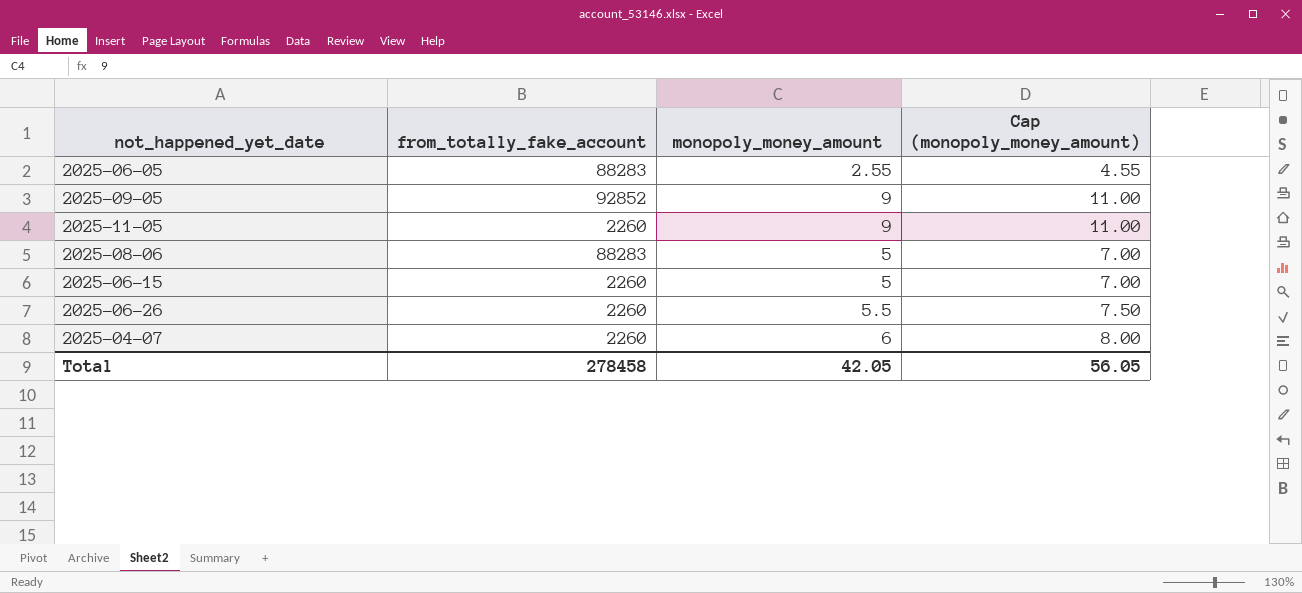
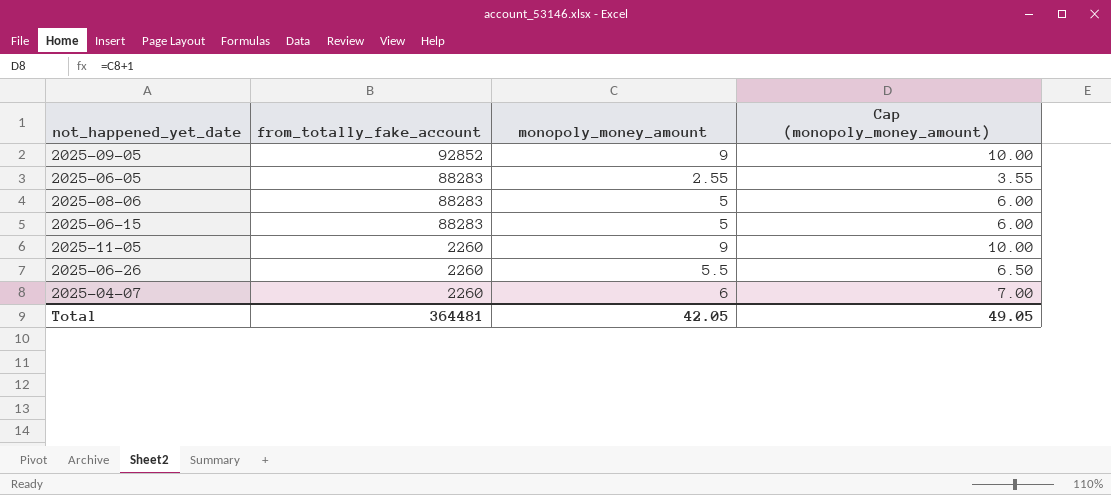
row order: none -> from_totally_fake_account descending
column Cap (monopoly_money_amount) | formula: [monopoly_money_amount] + 2 -> [monopoly_money_amount] + 1
2025-06-15 | from_totally_fake_account: 2260 -> 88283
Total | from_totally_fake_account: 278458 -> 364481
Total | Cap (monopoly_money_amount): 56.05 -> 49.05

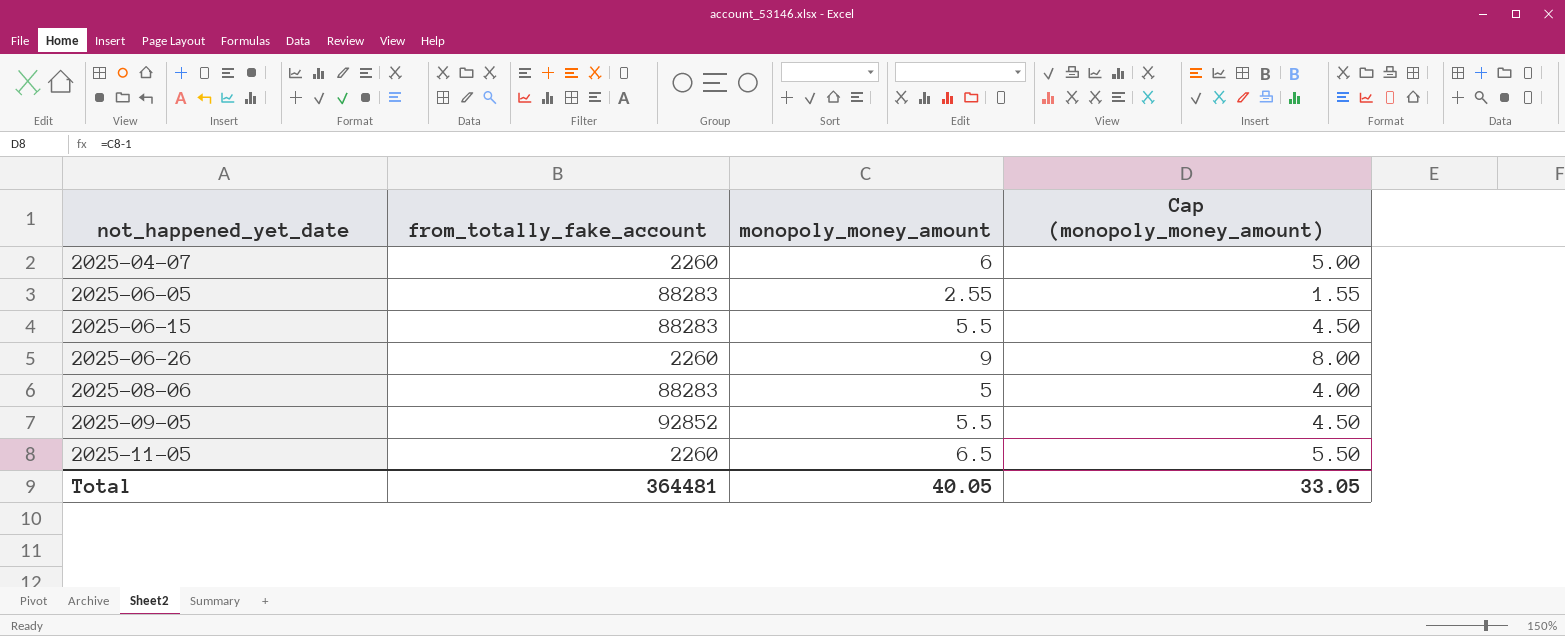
row order: from_totally_fake_account descending -> not_happened_yet_date ascending
column Cap (monopoly_money_amount) | formula: [monopoly_money_amount] + 1 -> [monopoly_money_amount] - 1
2025-06-15 | monopoly_money_amount: 5 -> 5.5
2025-06-26 | monopoly_money_amount: 5.5 -> 9
2025-09-05 | monopoly_money_amount: 9 -> 5.5
2025-11-05 | monopoly_money_amount: 9 -> 6.5
Total | monopoly_money_amount: 42.05 -> 40.05
Total | Cap (monopoly_money_amount): 49.05 -> 33.05

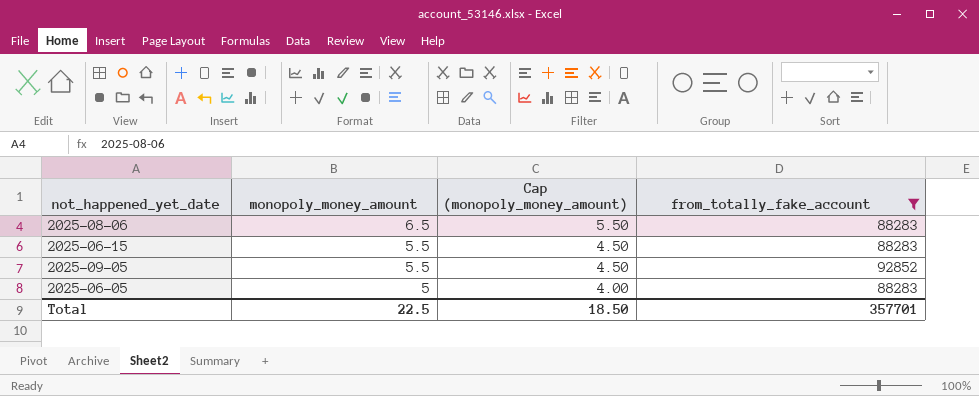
filter: none -> from_totally_fake_account != 2260
row order: not_happened_yet_date ascending -> monopoly_money_amount descending
column from_totally_fake_account | position: 2 -> 4
2025-08-06 | monopoly_money_amount: 5 -> 6.5
2025-08-06 | Cap (monopoly_money_amount): 4.00 -> 5.50
2025-06-05 | monopoly_money_amount: 2.55 -> 5
2025-06-05 | Cap (monopoly_money_amount): 1.55 -> 4.00
Total | monopoly_money_amount: 40.05 -> 22.5
Total | Cap (monopoly_money_amount): 33.05 -> 18.50
Total | from_totally_fake_account: 364481 -> 357701

